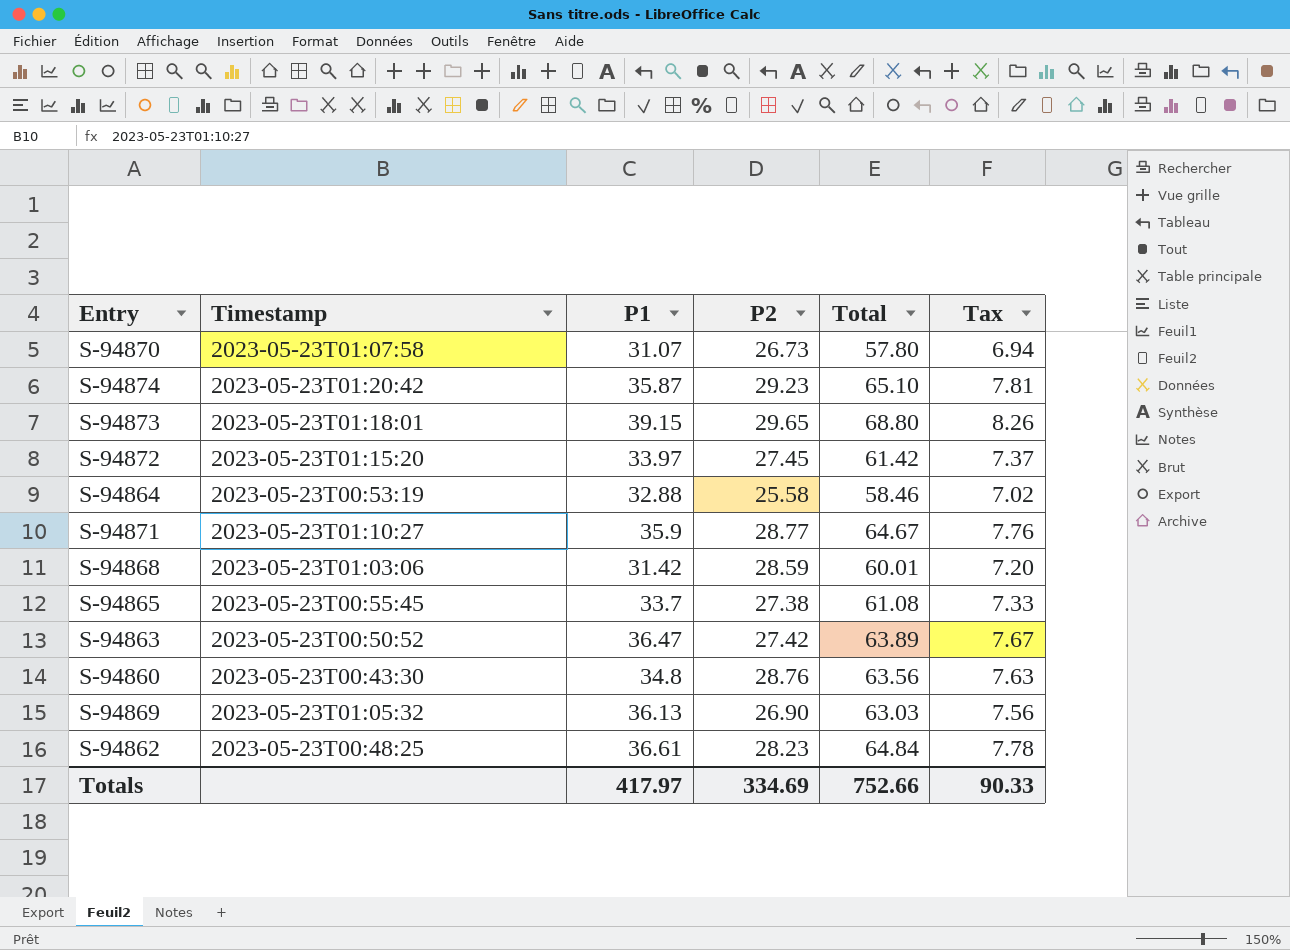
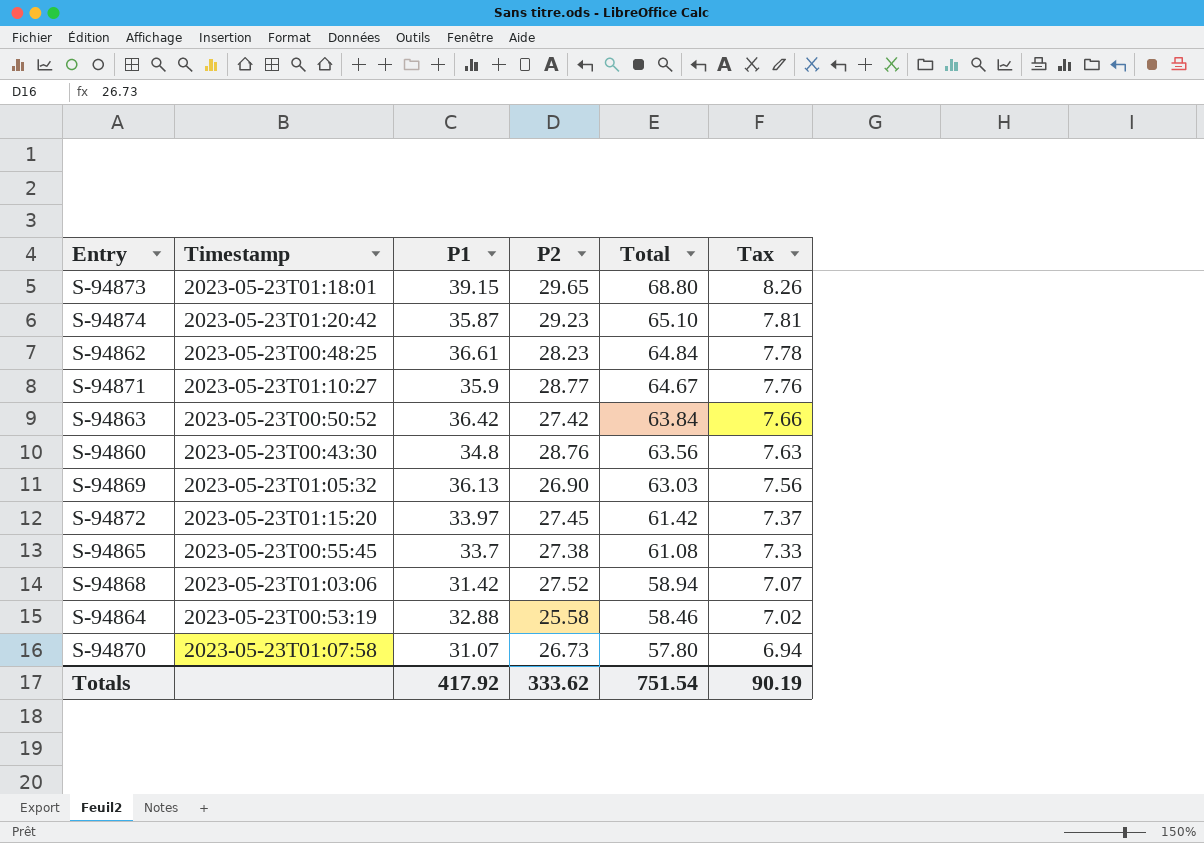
row order: none -> Total descending
S-94863 | P1: 36.47 -> 36.42
S-94863 | Total: 63.89 -> 63.84
S-94863 | Tax: 7.67 -> 7.66
S-94868 | P2: 28.59 -> 27.52
S-94868 | Total: 60.01 -> 58.94
S-94868 | Tax: 7.20 -> 7.07
Totals | P1: 417.97 -> 417.92
Totals | P2: 334.69 -> 333.62
Totals | Total: 752.66 -> 751.54
Totals | Tax: 90.33 -> 90.19

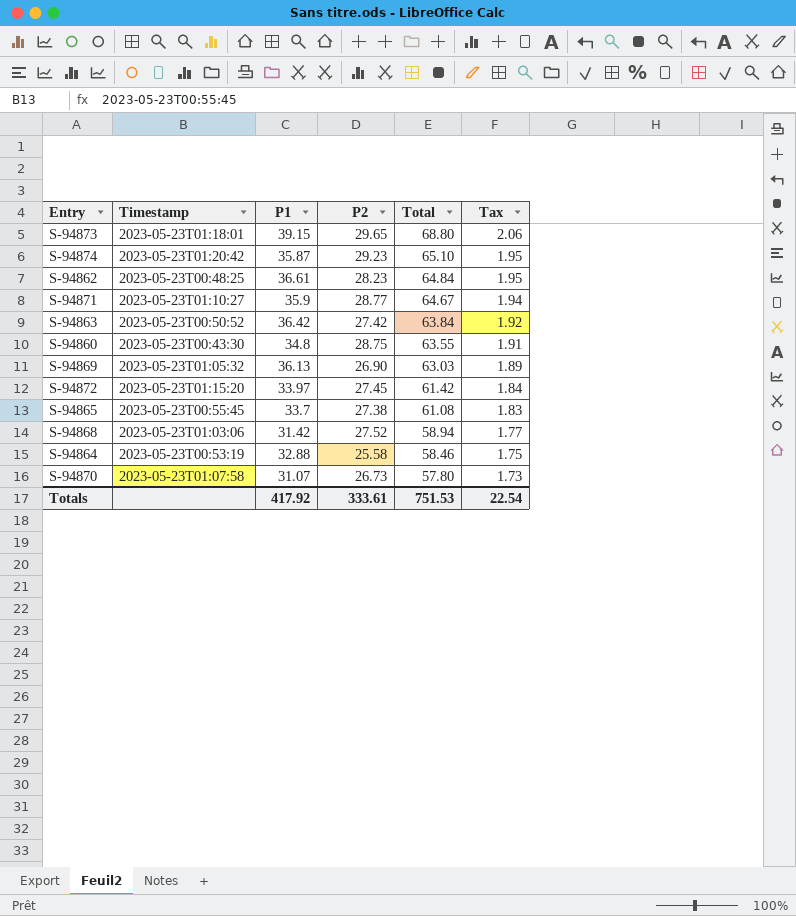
column Tax | formula: [Total] * 0.12 -> [Total] * 0.03
S-94860 | P2: 28.76 -> 28.75
S-94860 | Total: 63.56 -> 63.55
Totals | P2: 333.62 -> 333.61
Totals | Total: 751.54 -> 751.53
Totals | Tax: 90.19 -> 22.54

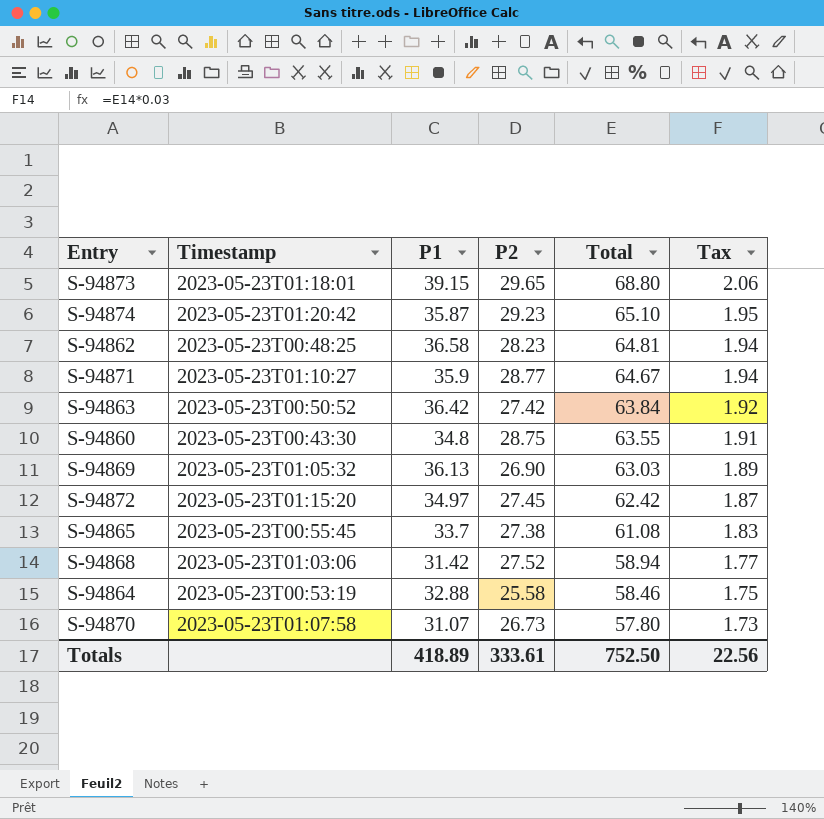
S-94862 | P1: 36.61 -> 36.58
S-94862 | Total: 64.84 -> 64.81
S-94862 | Tax: 1.95 -> 1.94
S-94872 | P1: 33.97 -> 34.97
S-94872 | Total: 61.42 -> 62.42
S-94872 | Tax: 1.84 -> 1.87
Totals | P1: 417.92 -> 418.89
Totals | Total: 751.53 -> 752.50
Totals | Tax: 22.54 -> 22.56

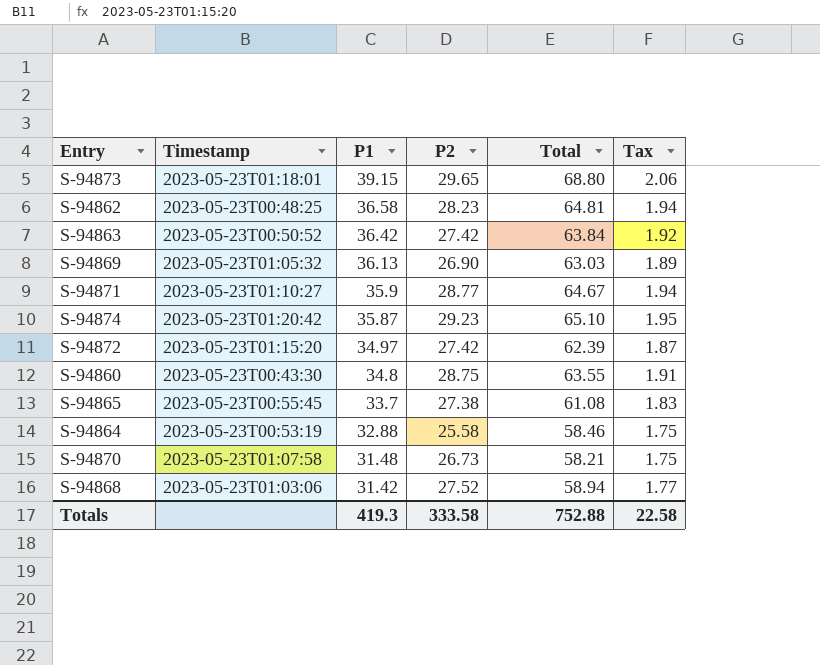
row order: Total descending -> P1 descending
S-94872 | P2: 27.45 -> 27.42
S-94872 | Total: 62.42 -> 62.39
S-94870 | P1: 31.07 -> 31.48
S-94870 | Total: 57.80 -> 58.21
S-94870 | Tax: 1.73 -> 1.75
Totals | P1: 418.89 -> 419.3
Totals | P2: 333.61 -> 333.58
Totals | Total: 752.50 -> 752.88
Totals | Tax: 22.56 -> 22.58

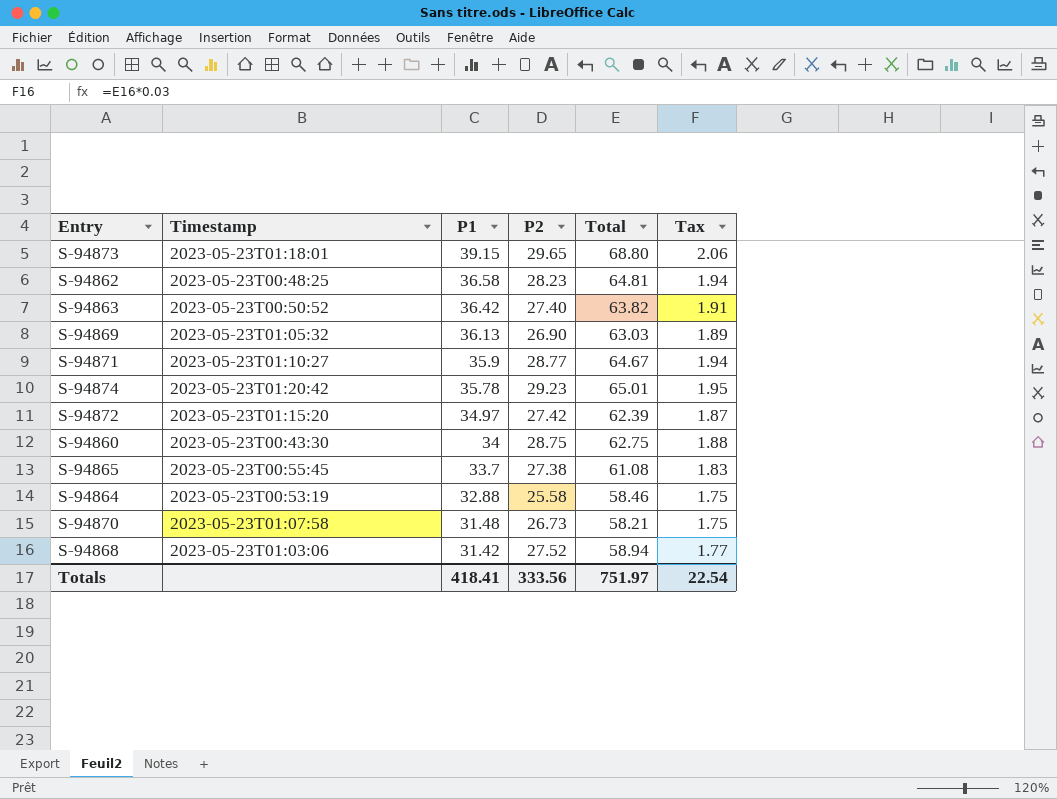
S-94863 | P2: 27.42 -> 27.40
S-94863 | Total: 63.84 -> 63.82
S-94863 | Tax: 1.92 -> 1.91
S-94874 | P1: 35.87 -> 35.78
S-94874 | Total: 65.10 -> 65.01
S-94860 | P1: 34.8 -> 34
S-94860 | Total: 63.55 -> 62.75
S-94860 | Tax: 1.91 -> 1.88
Totals | P1: 419.3 -> 418.41
Totals | P2: 333.58 -> 333.56
Totals | Total: 752.88 -> 751.97
Totals | Tax: 22.58 -> 22.54

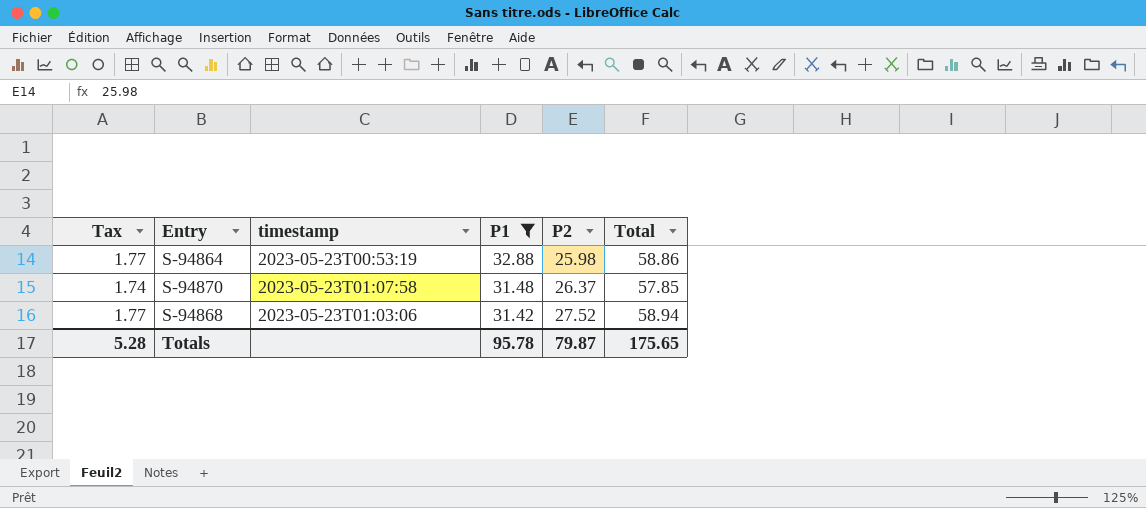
filter: none -> P1 <= 32.88
column Tax | position: 6 -> 1
column name: Timestamp -> timestamp
S-94864 | Tax: 1.75 -> 1.77
S-94864 | P2: 25.58 -> 25.98
S-94864 | Total: 58.46 -> 58.86
S-94870 | Tax: 1.75 -> 1.74
S-94870 | P2: 26.73 -> 26.37
S-94870 | Total: 58.21 -> 57.85
Totals | Tax: 22.54 -> 5.28
Totals | P1: 418.41 -> 95.78
Totals | P2: 333.56 -> 79.87
Totals | Total: 751.97 -> 175.65

